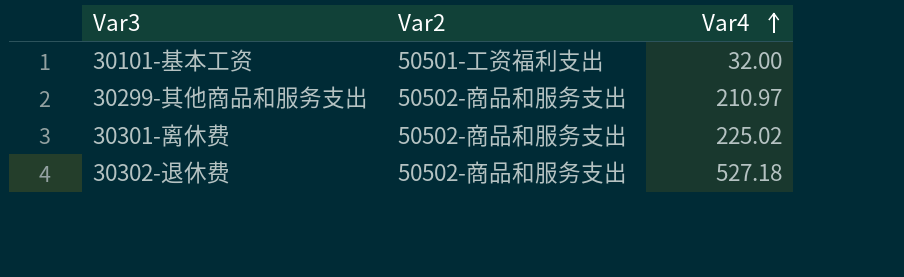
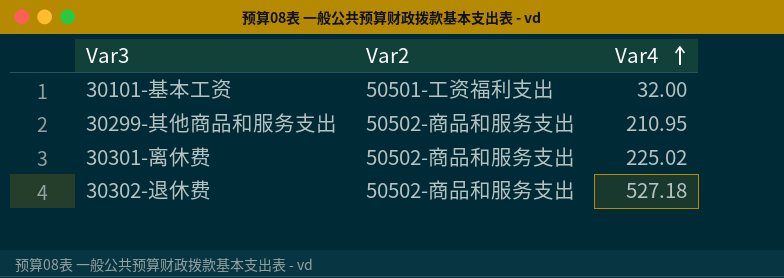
30299-其他商品和服务支出 | Var4: 210.97 -> 210.95

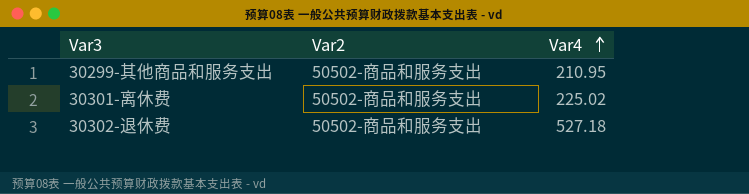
row 30101-基本工资: 50501-工资福利支出 | 32.00 -> none

